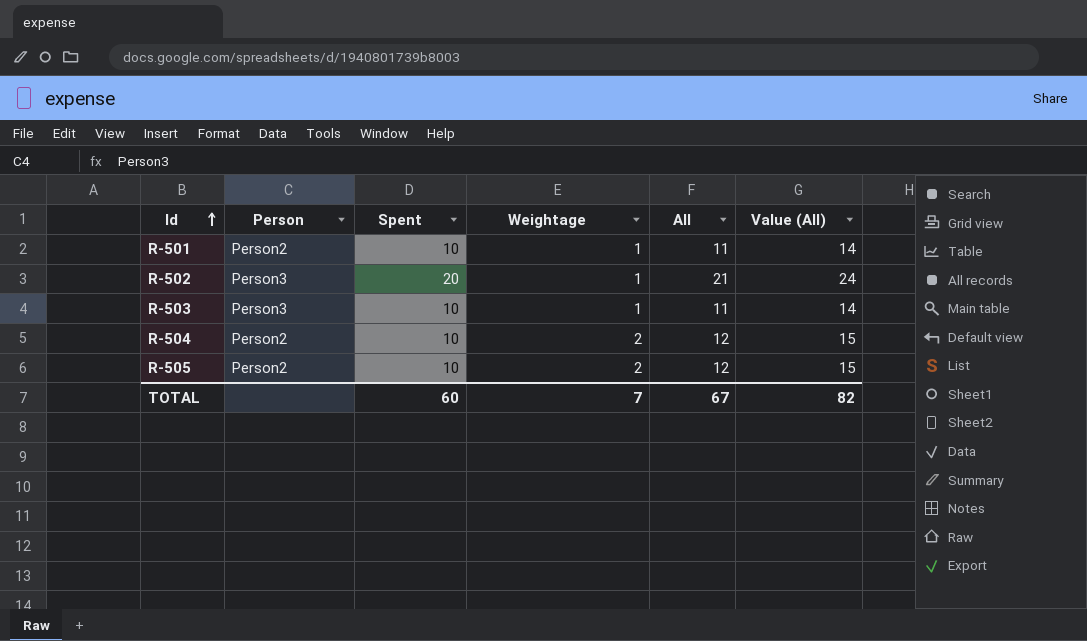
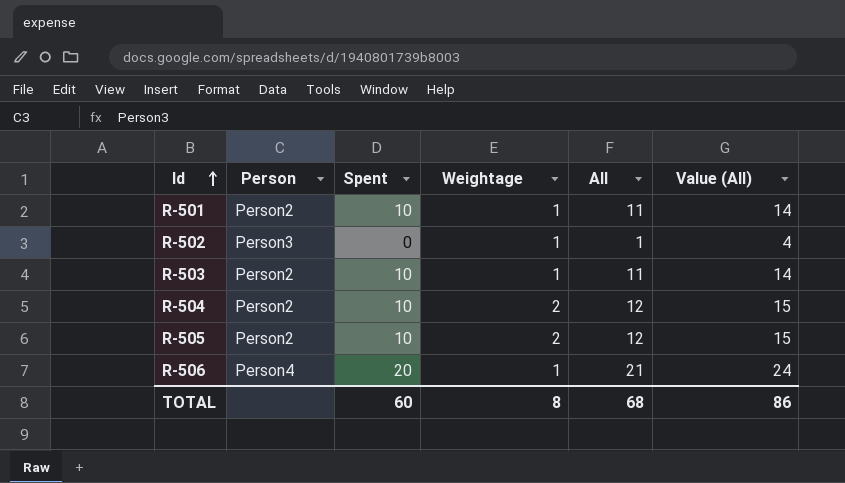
R-502 | Spent: 20 -> 0
R-502 | All: 21 -> 1
R-502 | Value (All): 24 -> 4
R-503 | Person: Person3 -> Person2
row R-506: none -> Person4 | 20 | 1 | 21 | 24
TOTAL | Weightage: 7 -> 8
TOTAL | All: 67 -> 68
TOTAL | Value (All): 82 -> 86

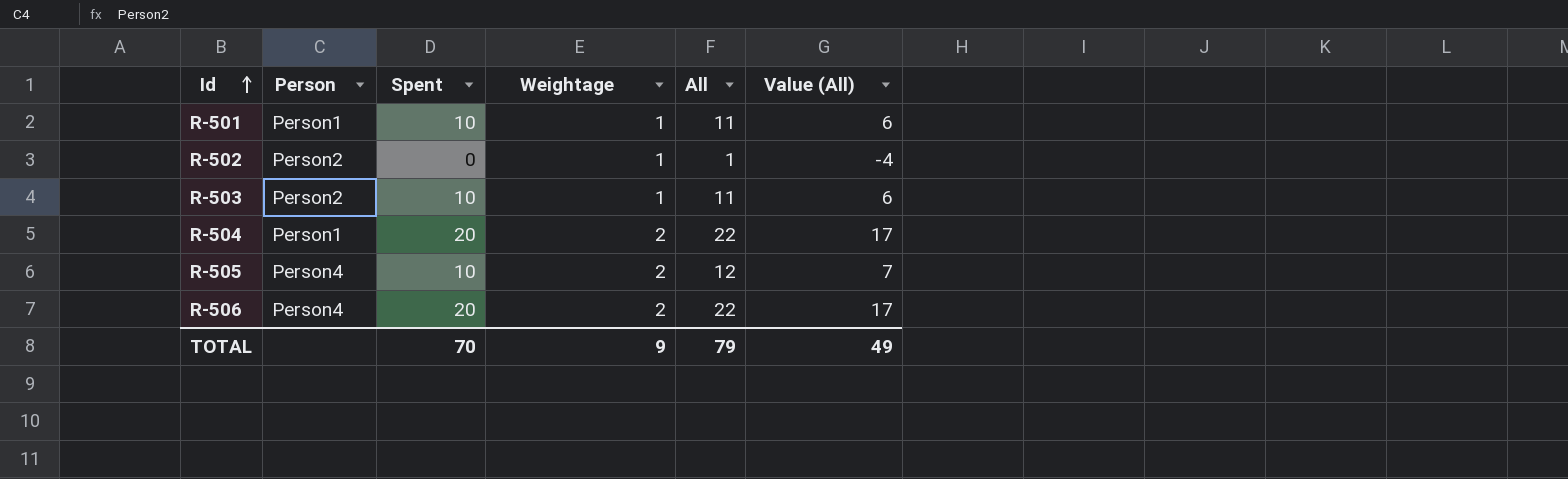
column Value (All) | formula: [All] + 3 -> [All] - 5
R-501 | Person: Person2 -> Person1
R-502 | Person: Person3 -> Person2
R-504 | Person: Person2 -> Person1
R-504 | Spent: 10 -> 20
R-504 | All: 12 -> 22
R-505 | Person: Person2 -> Person4
R-506 | Weightage: 1 -> 2
R-506 | All: 21 -> 22
TOTAL | Spent: 60 -> 70
TOTAL | Weightage: 8 -> 9
TOTAL | All: 68 -> 79
TOTAL | Value (All): 86 -> 49

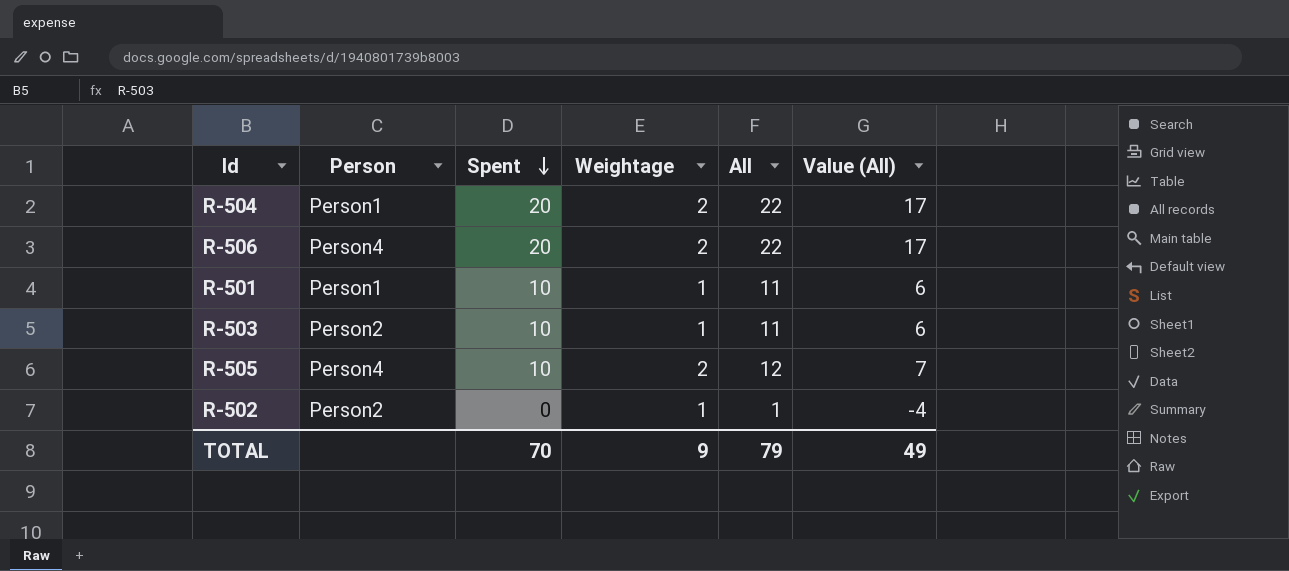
row order: Id ascending -> Spent descending

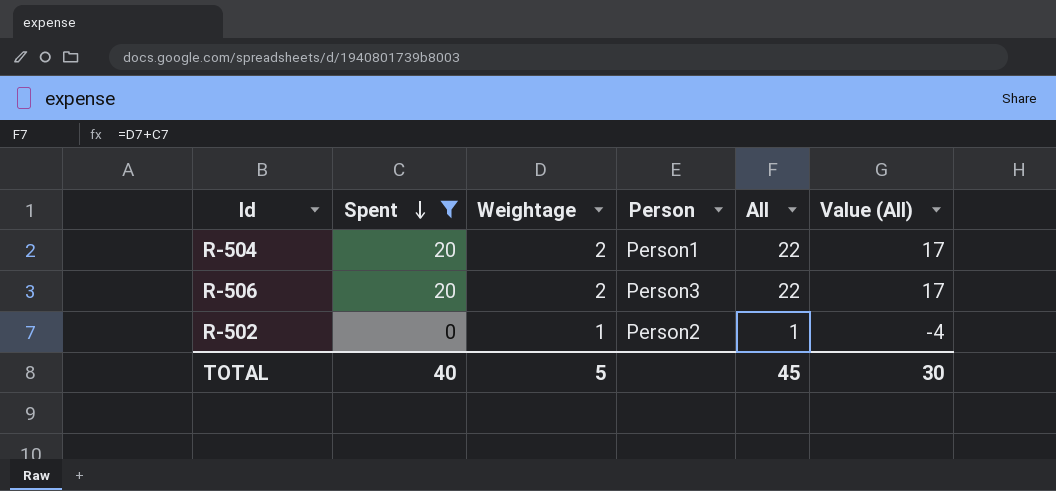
filter: none -> Spent != 10
column Person | position: 2 -> 4
R-506 | Person: Person4 -> Person3
TOTAL | Spent: 70 -> 40
TOTAL | Weightage: 9 -> 5
TOTAL | All: 79 -> 45
TOTAL | Value (All): 49 -> 30

